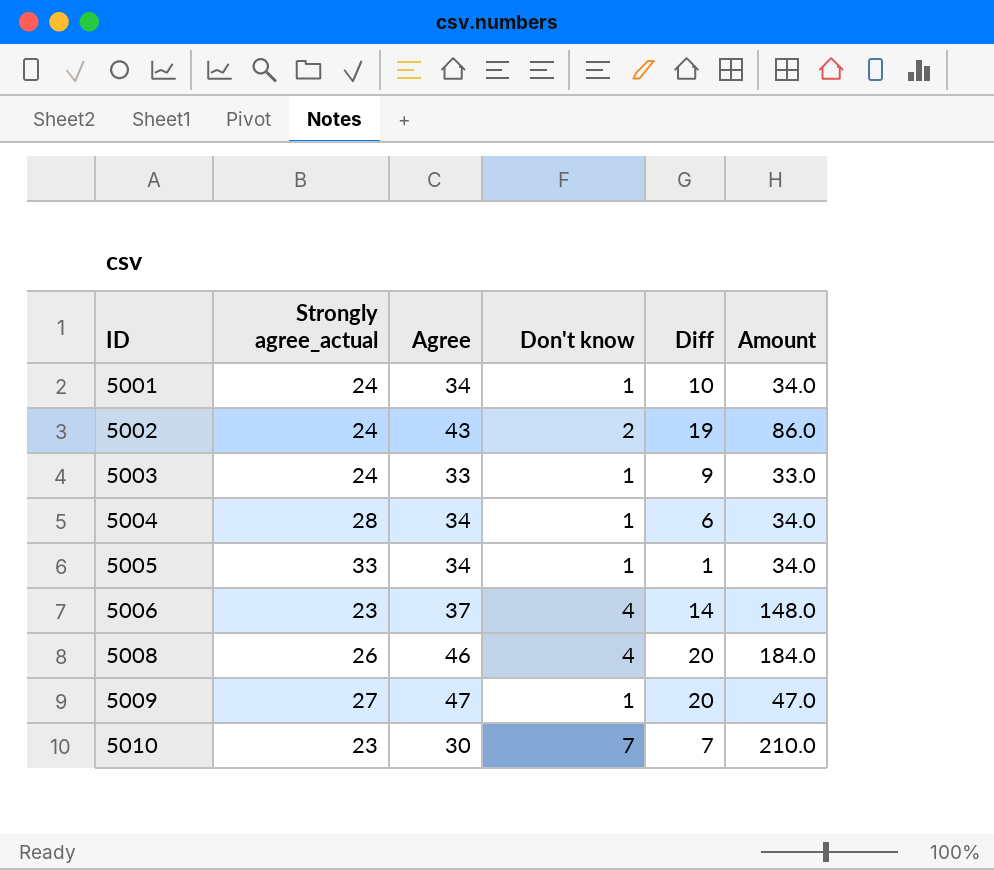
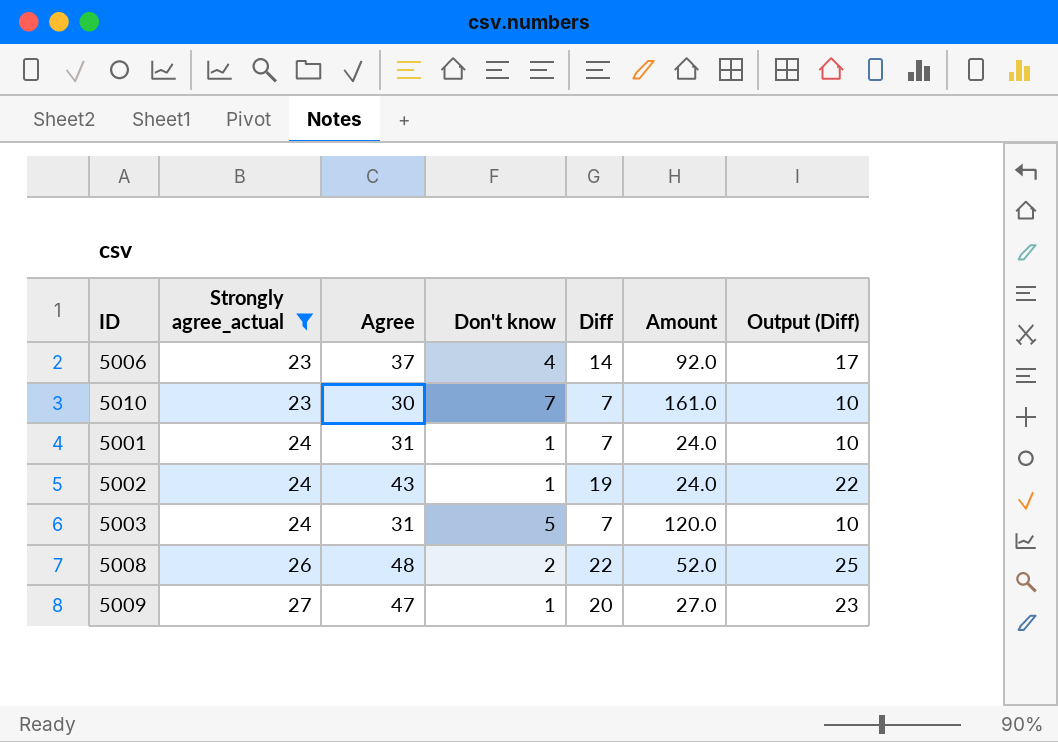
filter: none -> Strongly agree_actual <= 27
row order: ID ascending -> Strongly agree_actual ascending
column Amount | formula: [Agree] * [Don't know] -> [Strongly agree_actual] * [Don't know]
column Output (Diff) | formula: none -> [Diff] + 3
5001 | Agree: 34 -> 31
5001 | Diff: 10 -> 7
5002 | Don't know: 2 -> 1
5003 | Agree: 33 -> 31
5003 | Don't know: 1 -> 5
5003 | Diff: 9 -> 7
5008 | Agree: 46 -> 48
5008 | Don't know: 4 -> 2
5008 | Diff: 20 -> 22

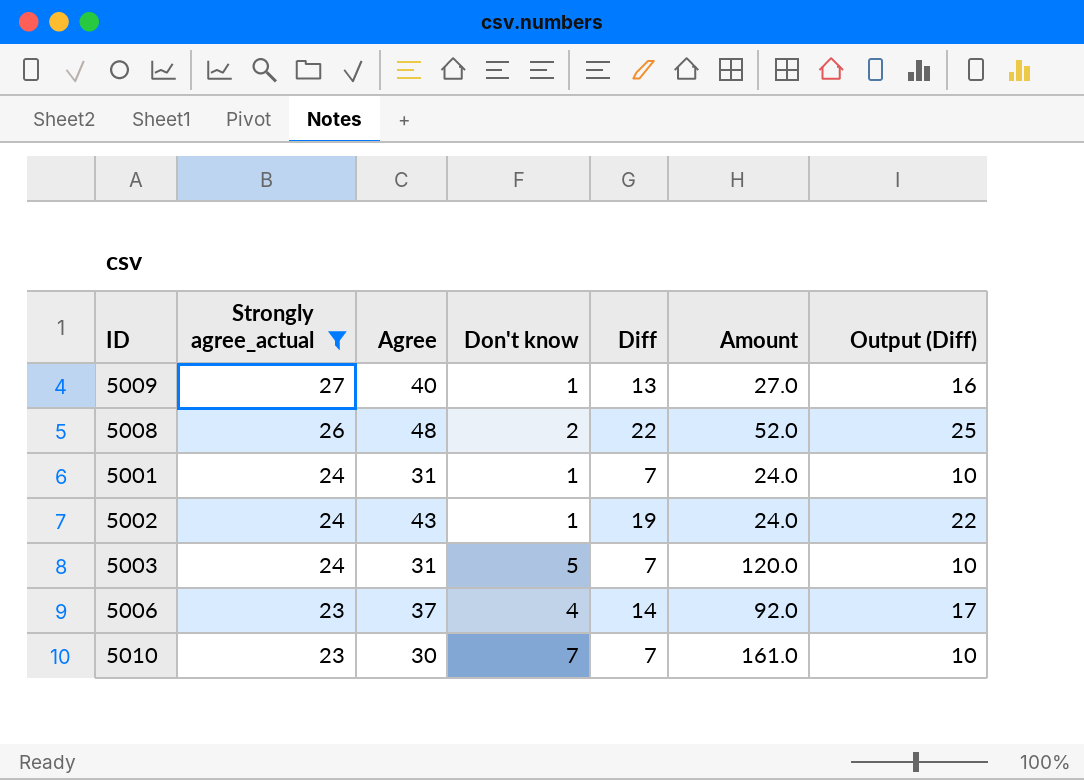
row order: Strongly agree_actual ascending -> Strongly agree_actual descending
5009 | Agree: 47 -> 40
5009 | Diff: 20 -> 13
5009 | Output (Diff): 23 -> 16

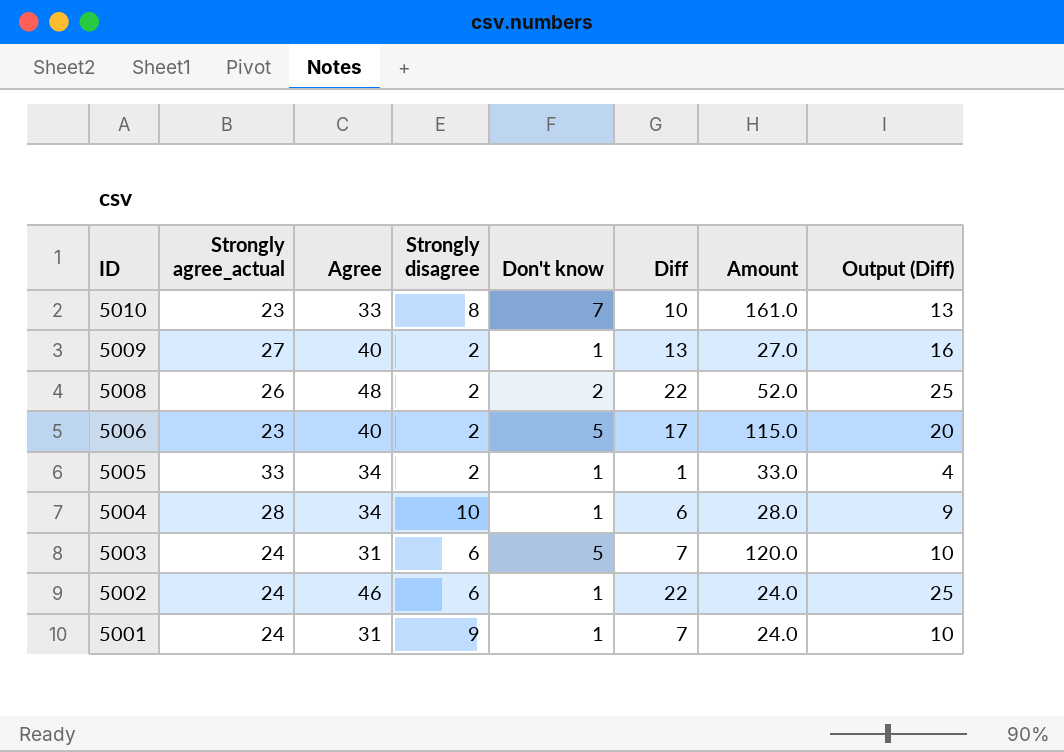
filter: Strongly agree_actual <= 27 -> none
row order: Strongly agree_actual descending -> ID descending
column Strongly disagree | position: none -> 4
5010 | Agree: 30 -> 33
5010 | Diff: 7 -> 10
5010 | Output (Diff): 10 -> 13
5006 | Agree: 37 -> 40
5006 | Don't know: 4 -> 5
5006 | Diff: 14 -> 17
5006 | Amount: 92.0 -> 115.0
5006 | Output (Diff): 17 -> 20
5002 | Agree: 43 -> 46
5002 | Diff: 19 -> 22
5002 | Output (Diff): 22 -> 25

